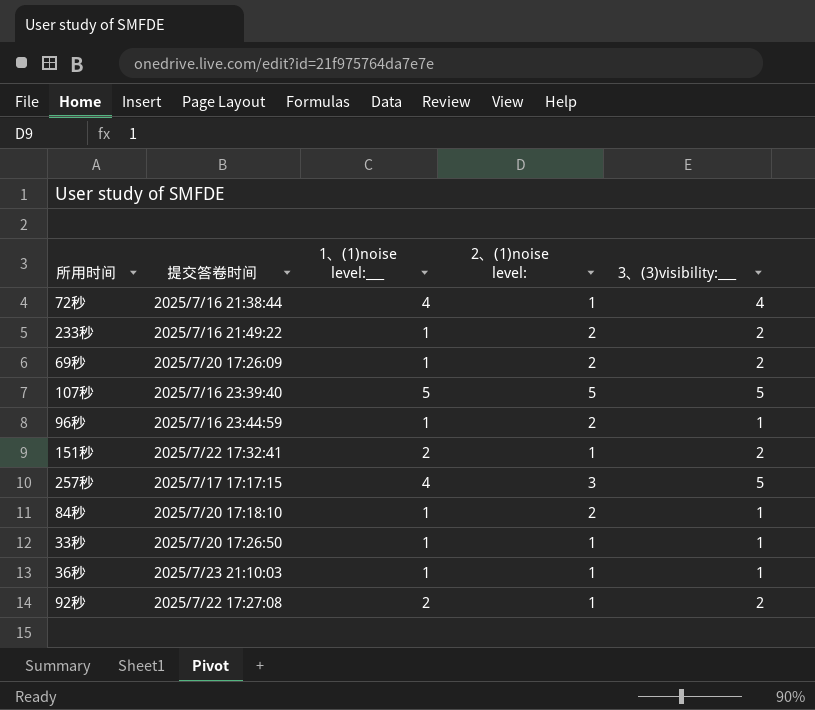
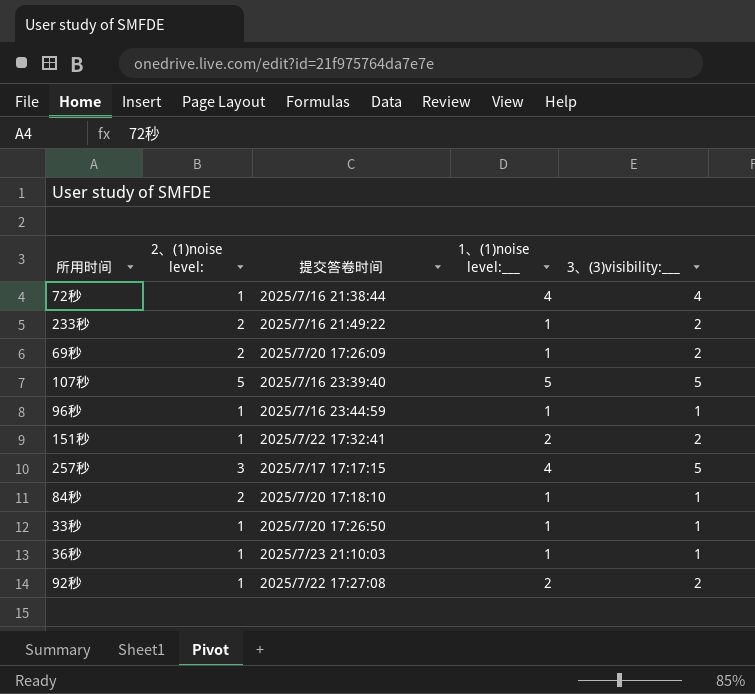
column 2、(1)noise level: | position: 4 -> 2
96秒 | 2、(1)noise level:: 2 -> 1

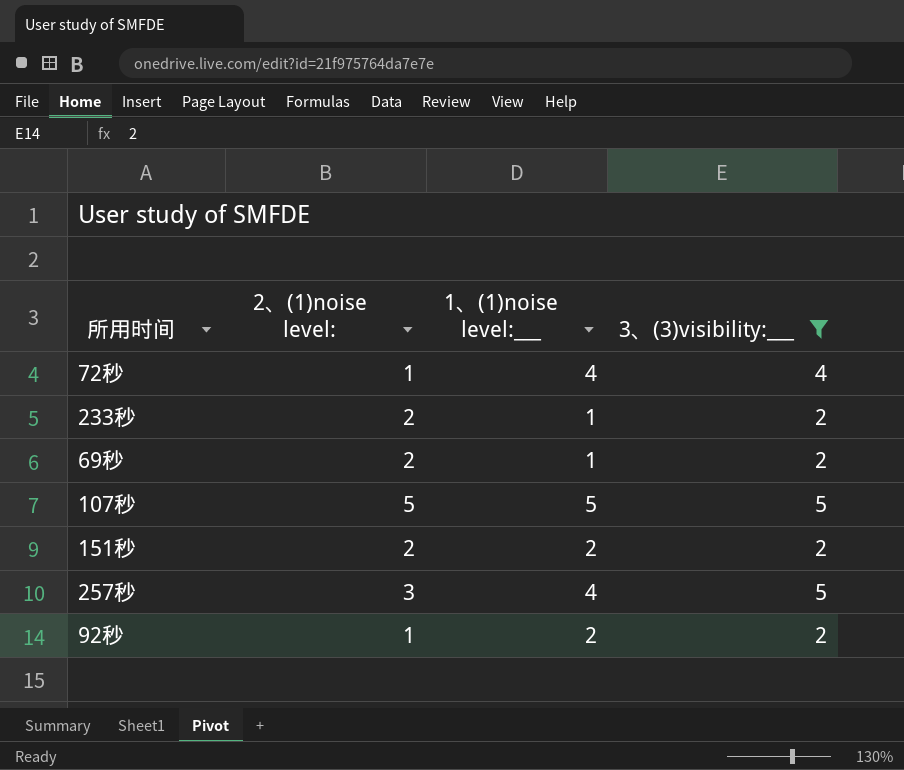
filter: none -> 3、(3)visibility:___ != 1
column 提交答卷时间 | position: 3 -> none
151秒 | 2、(1)noise level:: 1 -> 2

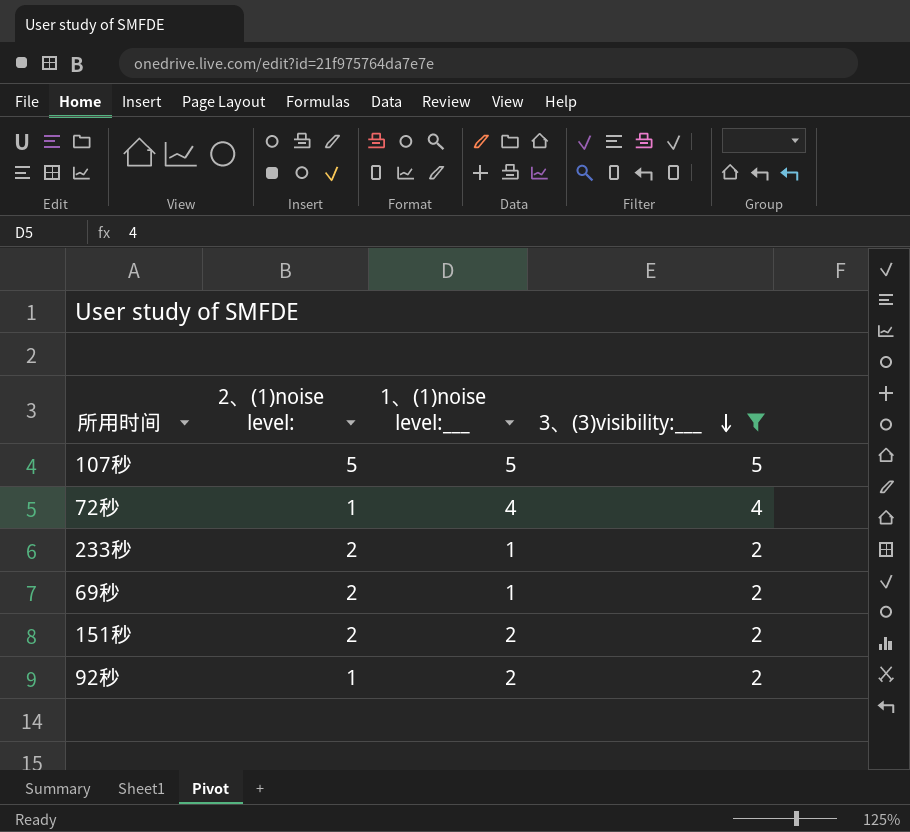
row order: none -> 3、(3)visibility:___ descending
row 257秒: 3 | 4 | 5 -> none

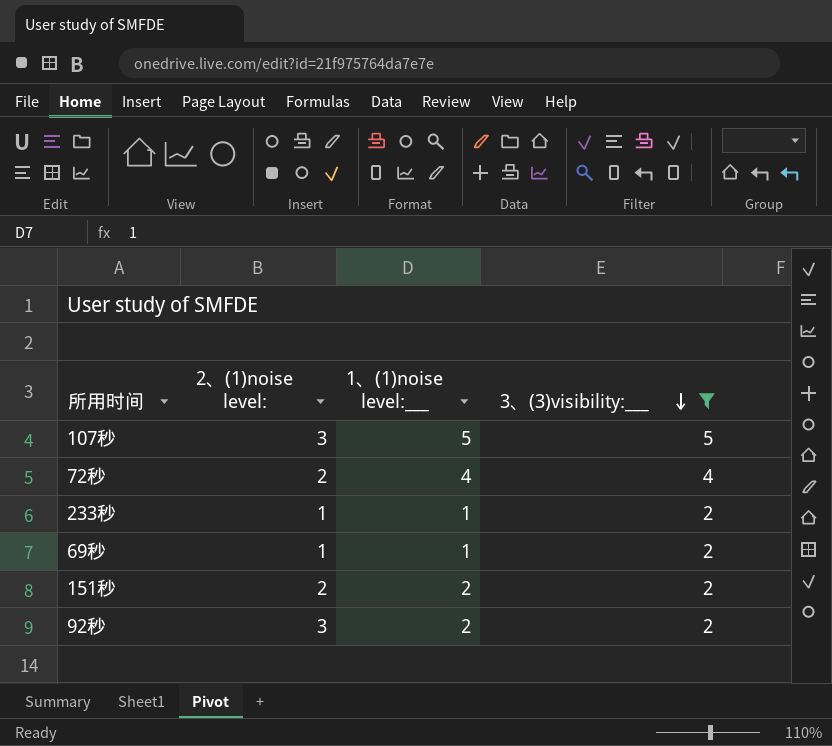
107秒 | 2、(1)noise level:: 5 -> 3
72秒 | 2、(1)noise level:: 1 -> 2
233秒 | 2、(1)noise level:: 2 -> 1
69秒 | 2、(1)noise level:: 2 -> 1
92秒 | 2、(1)noise level:: 1 -> 3

